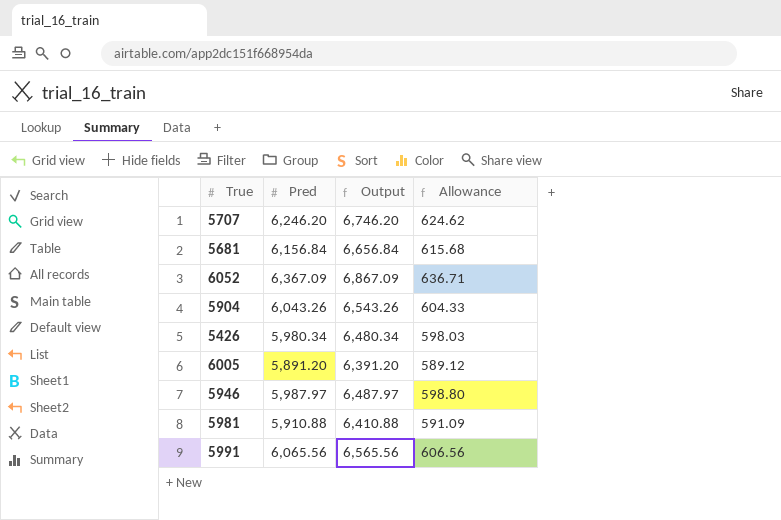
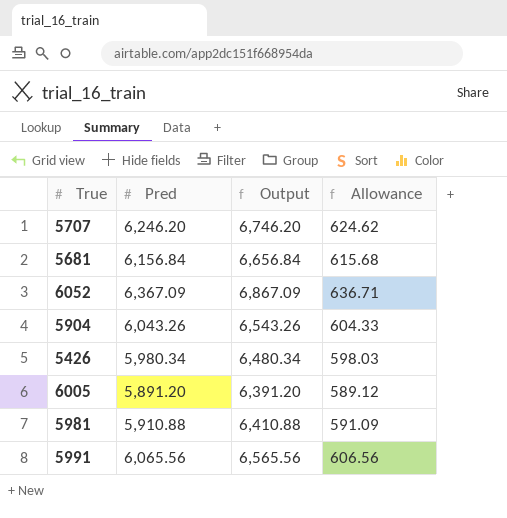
row 5946: 5,987.97 | 6,487.97 | 598.80 -> none

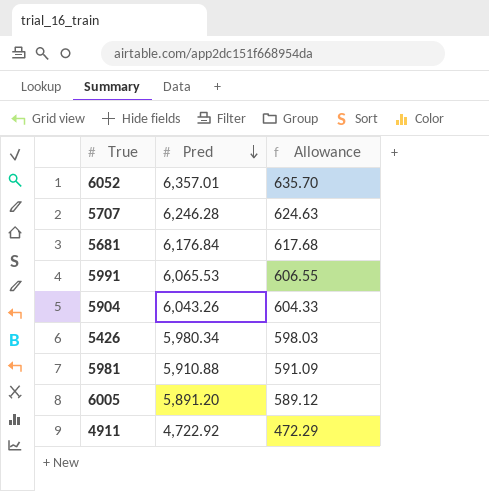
row order: none -> Pred descending
column Output | formula: [Pred] + 500 -> none
6052 | Pred: 6,367.09 -> 6,357.01
6052 | Allowance: 636.71 -> 635.70
5707 | Pred: 6,246.20 -> 6,246.28
5707 | Allowance: 624.62 -> 624.63
5681 | Pred: 6,156.84 -> 6,176.84
5681 | Allowance: 615.68 -> 617.68
5991 | Pred: 6,065.56 -> 6,065.53
5991 | Allowance: 606.56 -> 606.55
row 4911: none -> 4,722.92 | 472.29

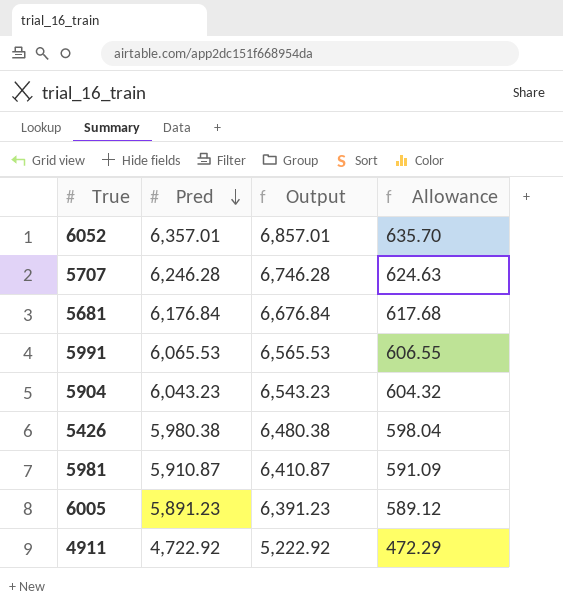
column Output | formula: none -> [Pred] + 500
5904 | Pred: 6,043.26 -> 6,043.23
5904 | Allowance: 604.33 -> 604.32
5426 | Pred: 5,980.34 -> 5,980.38
5426 | Allowance: 598.03 -> 598.04
5981 | Pred: 5,910.88 -> 5,910.87
6005 | Pred: 5,891.20 -> 5,891.23

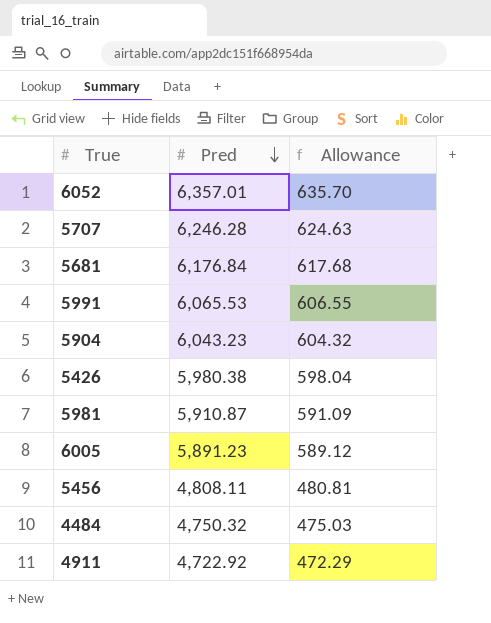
column Output | formula: [Pred] + 500 -> none
row 5456: none -> 4,808.11 | 480.81
row 4484: none -> 4,750.32 | 475.03

